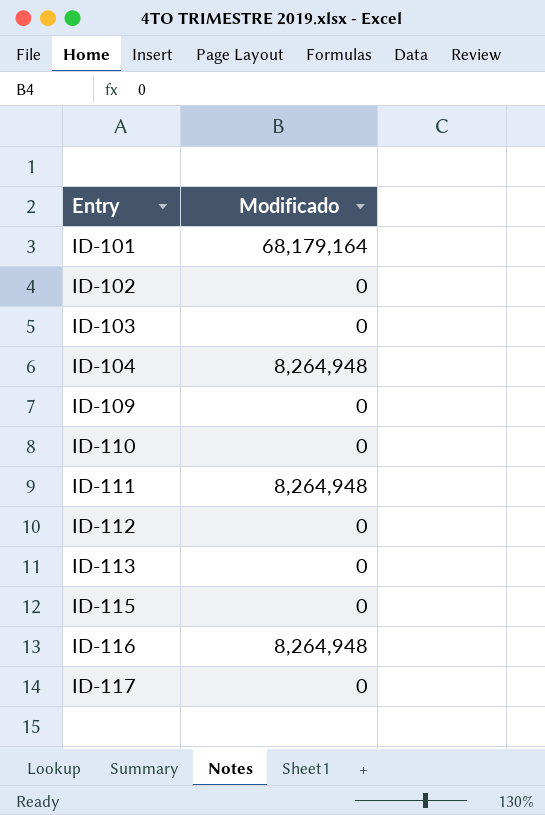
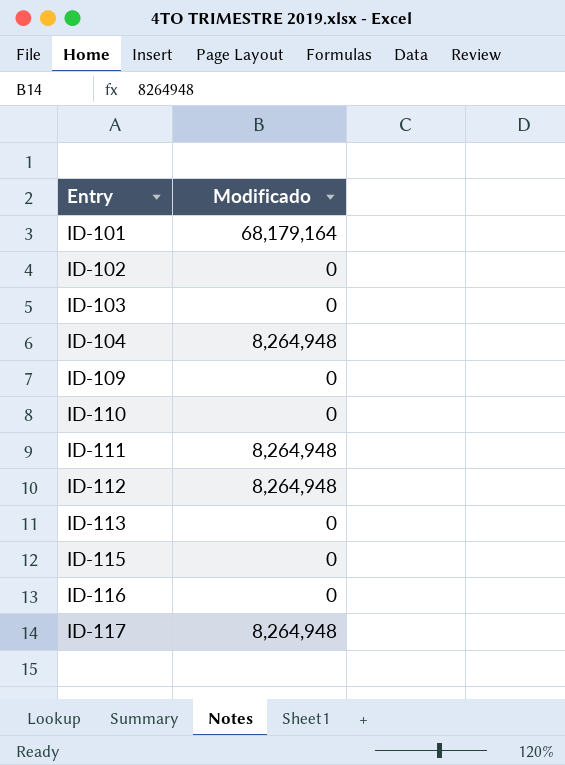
ID-112 | Modificado: 0 -> 8,264,948
ID-116 | Modificado: 8,264,948 -> 0
ID-117 | Modificado: 0 -> 8,264,948

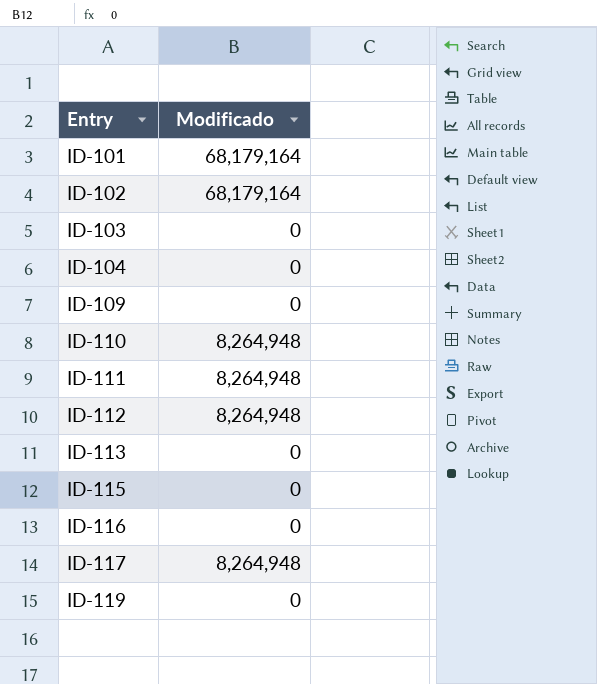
ID-102 | Modificado: 0 -> 68,179,164
ID-104 | Modificado: 8,264,948 -> 0
ID-110 | Modificado: 0 -> 8,264,948
row ID-119: none -> 0

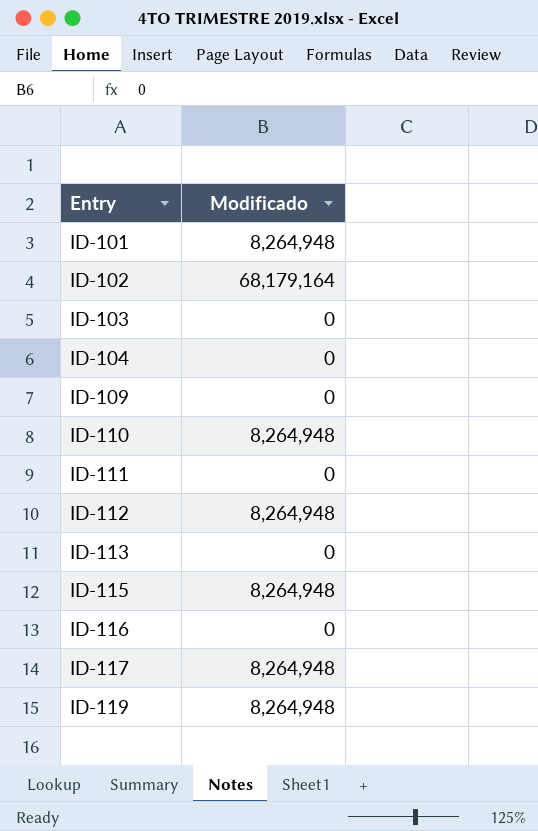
ID-101 | Modificado: 68,179,164 -> 8,264,948
ID-111 | Modificado: 8,264,948 -> 0
ID-115 | Modificado: 0 -> 8,264,948
ID-119 | Modificado: 0 -> 8,264,948

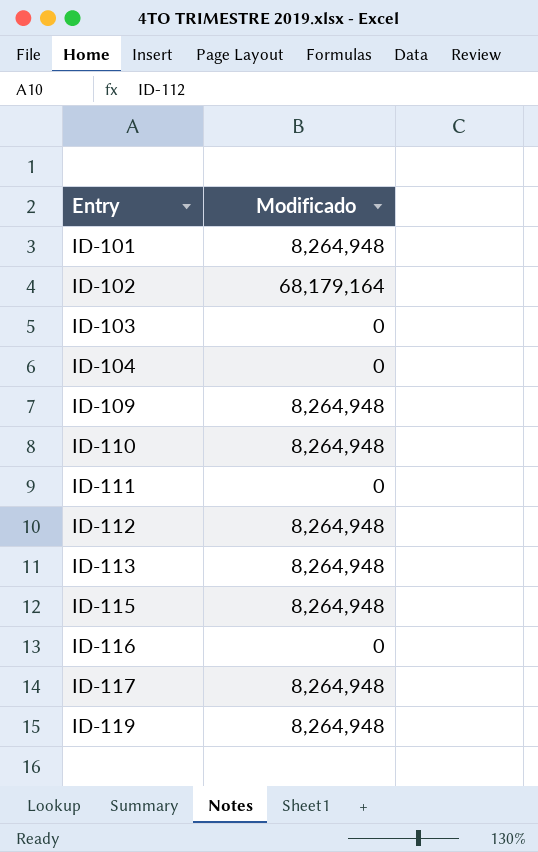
ID-109 | Modificado: 0 -> 8,264,948
ID-113 | Modificado: 0 -> 8,264,948

